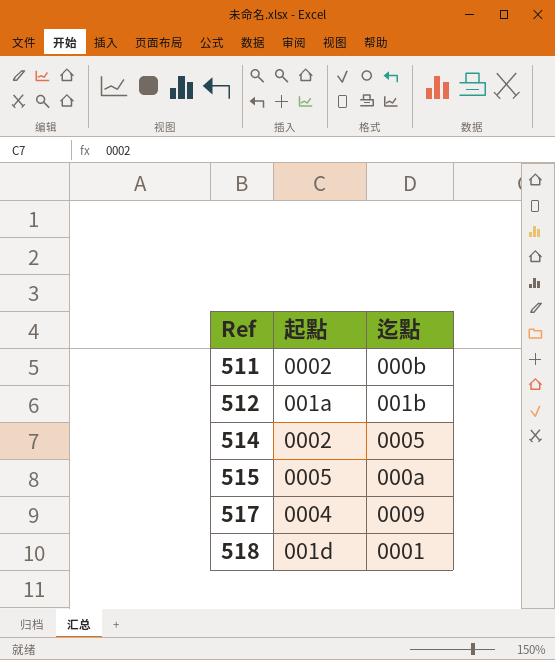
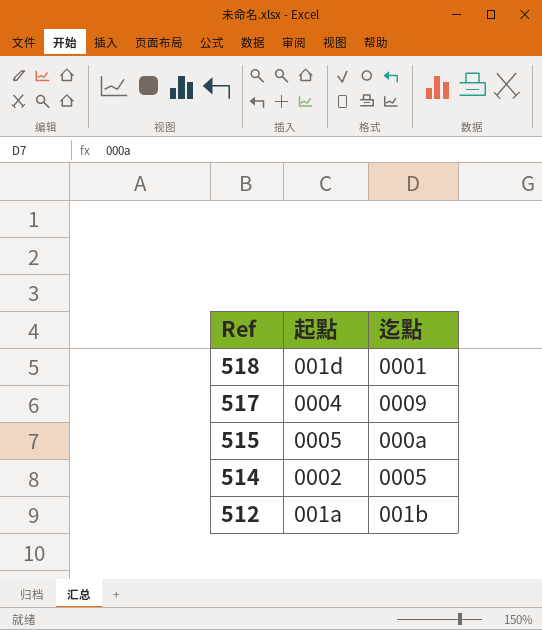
row order: Ref ascending -> Ref descending
row 511: 0002 | 000b -> none

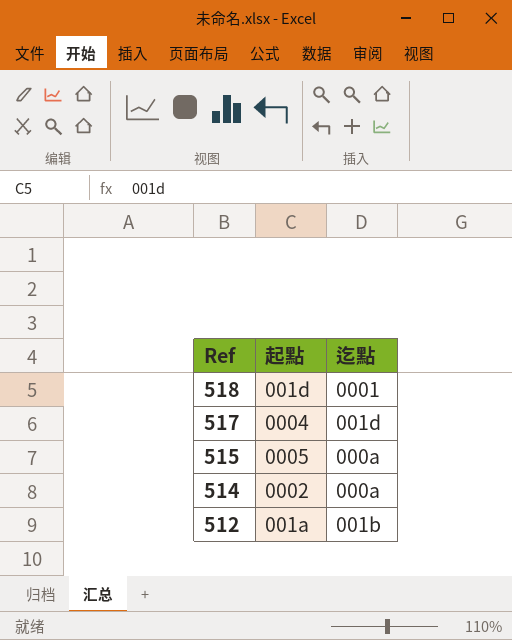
517 | 迄點: 0009 -> 001d
514 | 迄點: 0005 -> 000a

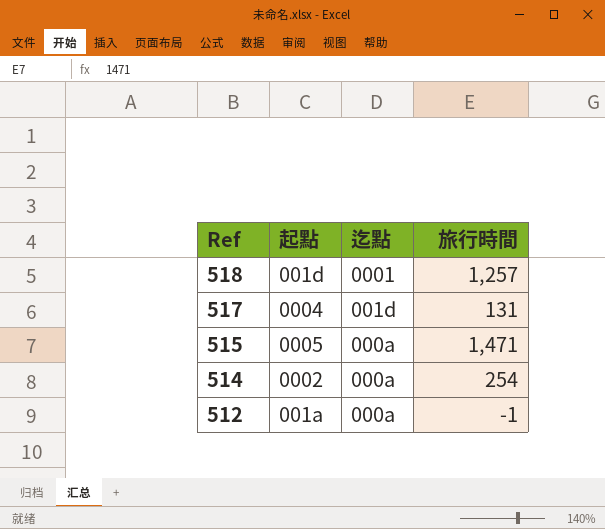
column 旅行時間 | position: none -> 4
512 | 迄點: 001b -> 000a

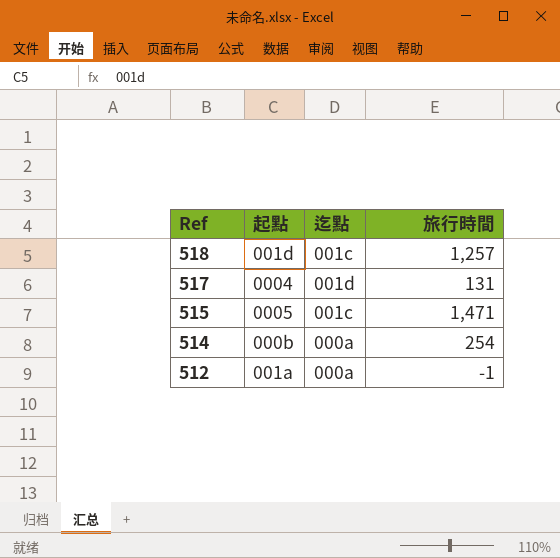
518 | 迄點: 0001 -> 001c
515 | 迄點: 000a -> 001c
514 | 起點: 0002 -> 000b

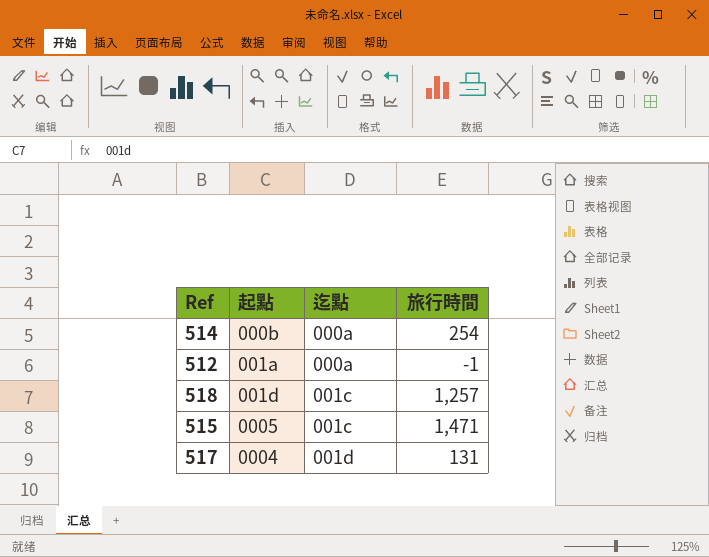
row order: Ref descending -> 迄點 ascending

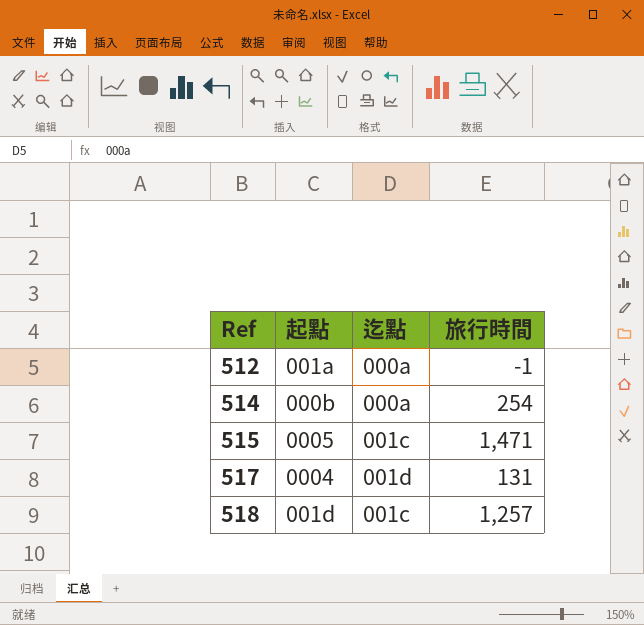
row order: 迄點 ascending -> Ref ascending

